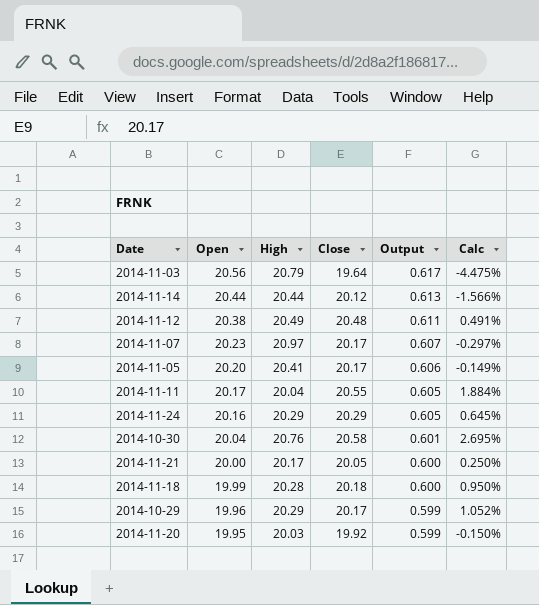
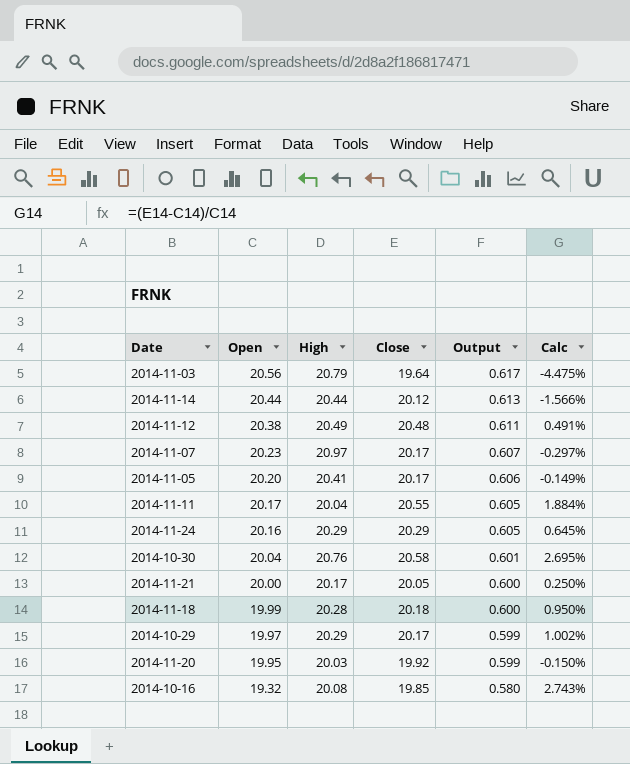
2014-10-29 | Open: 19.96 -> 19.97
2014-10-29 | Calc: 1.052% -> 1.002%
row 2014-10-16: none -> 19.32 | 20.08 | 19.85 | 0.580 | 2.743%

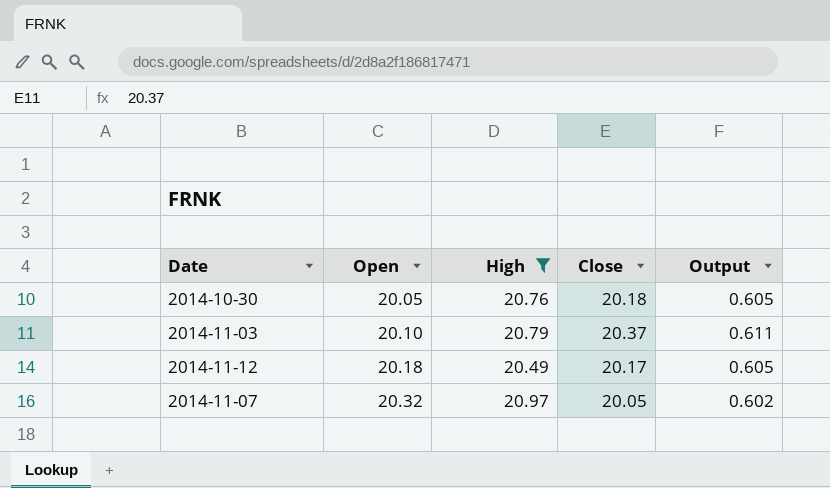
filter: none -> High >= 20.49
row order: Open descending -> Open ascending
column Calc | formula: ([Close] - [Open]) / [Open] -> none
column Output | formula: [Open] * 0.03 -> [Close] * 0.03
2014-10-30 | Open: 20.04 -> 20.05
2014-10-30 | Close: 20.58 -> 20.18
2014-11-03 | Open: 20.56 -> 20.10
2014-11-03 | Close: 19.64 -> 20.37
2014-11-12 | Open: 20.38 -> 20.18
2014-11-12 | Close: 20.48 -> 20.17
2014-11-07 | Open: 20.23 -> 20.32
2014-11-07 | Close: 20.17 -> 20.05

